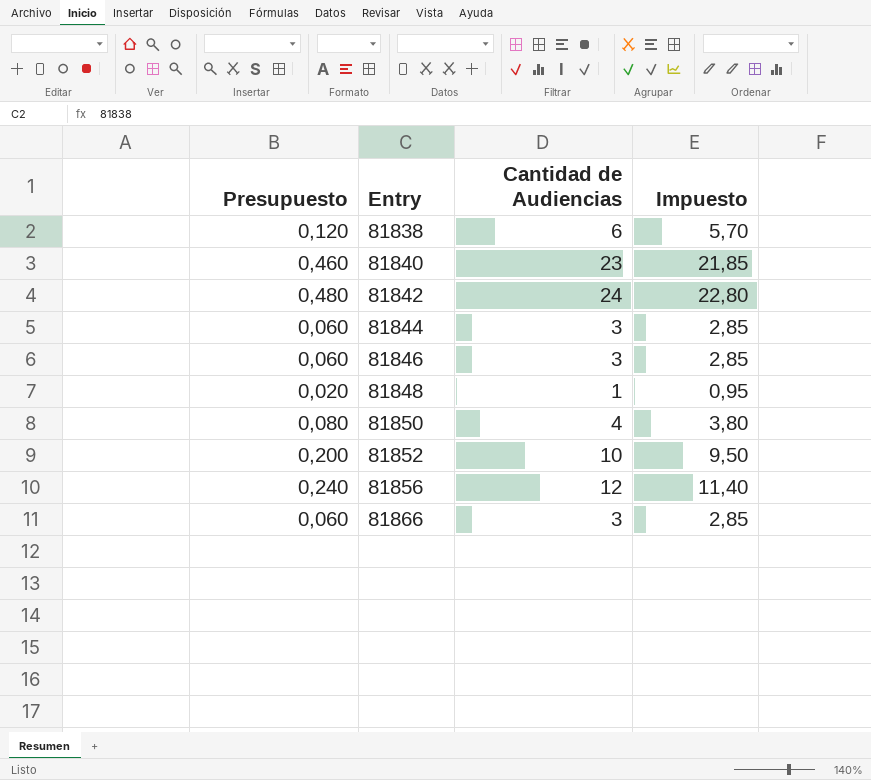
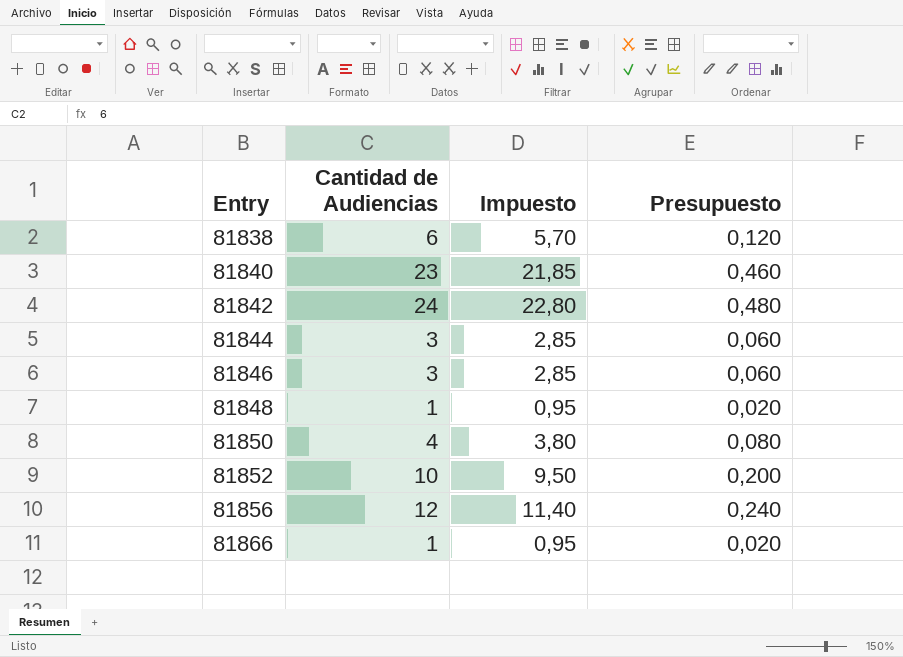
column Presupuesto | position: 1 -> 4
81866 | Cantidad de Audiencias: 3 -> 1
81866 | Impuesto: 2,85 -> 0,95
81866 | Presupuesto: 0,060 -> 0,020

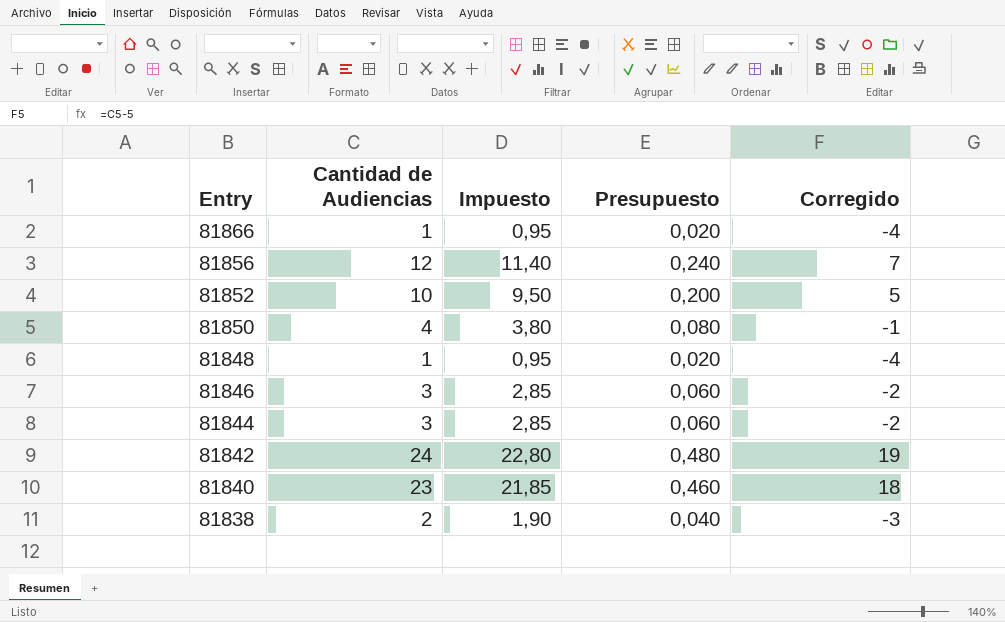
row order: Entry ascending -> Entry descending
column Corregido | formula: none -> [Cantidad de Audiencias] - 5
81838 | Cantidad de Audiencias: 6 -> 2
81838 | Impuesto: 5,70 -> 1,90
81838 | Presupuesto: 0,120 -> 0,040

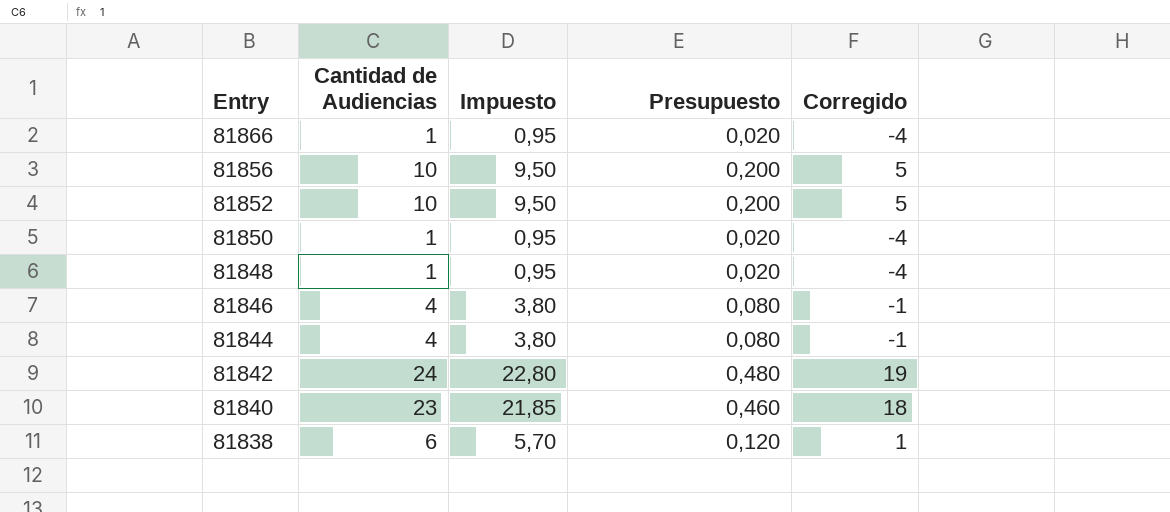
81856 | Cantidad de Audiencias: 12 -> 10
81856 | Impuesto: 11,40 -> 9,50
81856 | Presupuesto: 0,240 -> 0,200
81856 | Corregido: 7 -> 5
81850 | Cantidad de Audiencias: 4 -> 1
81850 | Impuesto: 3,80 -> 0,95
81850 | Presupuesto: 0,080 -> 0,020
81850 | Corregido: -1 -> -4
81846 | Cantidad de Audiencias: 3 -> 4
81846 | Impuesto: 2,85 -> 3,80
81846 | Presupuesto: 0,060 -> 0,080
81846 | Corregido: -2 -> -1
81844 | Cantidad de Audiencias: 3 -> 4
81844 | Impuesto: 2,85 -> 3,80
81844 | Presupuesto: 0,060 -> 0,080
81844 | Corregido: -2 -> -1
81838 | Cantidad de Audiencias: 2 -> 6
81838 | Impuesto: 1,90 -> 5,70
81838 | Presupuesto: 0,040 -> 0,120
81838 | Corregido: -3 -> 1

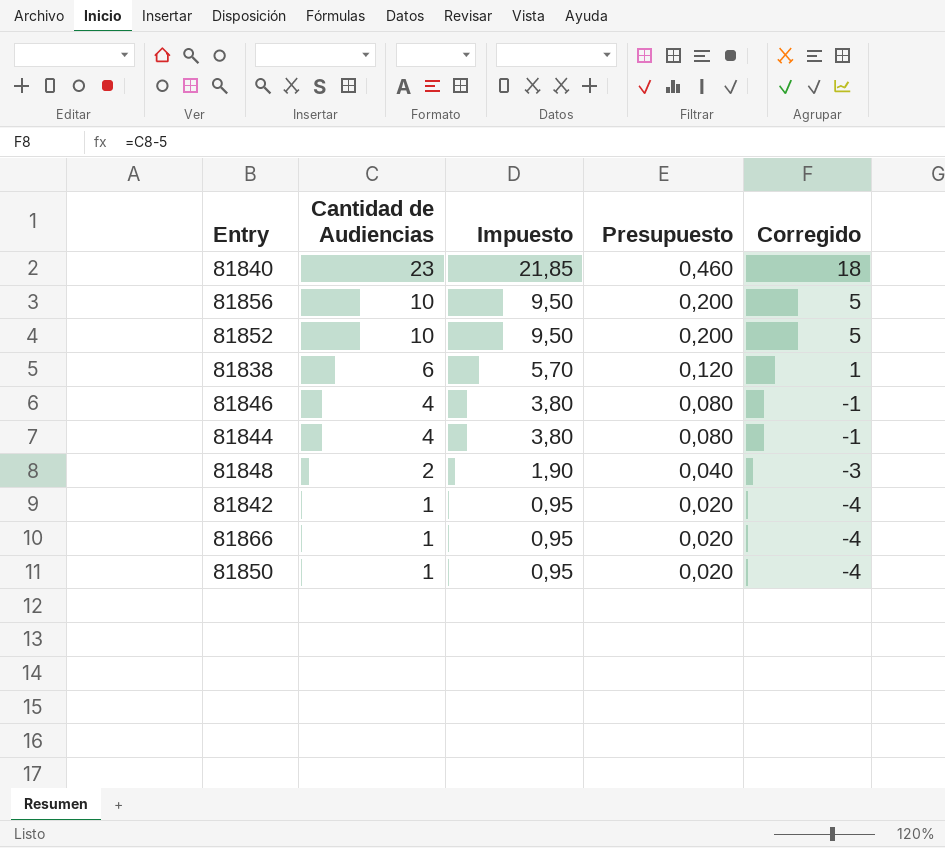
row order: Entry descending -> Cantidad de Audiencias descending
81848 | Cantidad de Audiencias: 1 -> 2
81848 | Impuesto: 0,95 -> 1,90
81848 | Presupuesto: 0,020 -> 0,040
81848 | Corregido: -4 -> -3
81842 | Cantidad de Audiencias: 24 -> 1
81842 | Impuesto: 22,80 -> 0,95
81842 | Presupuesto: 0,480 -> 0,020
81842 | Corregido: 19 -> -4

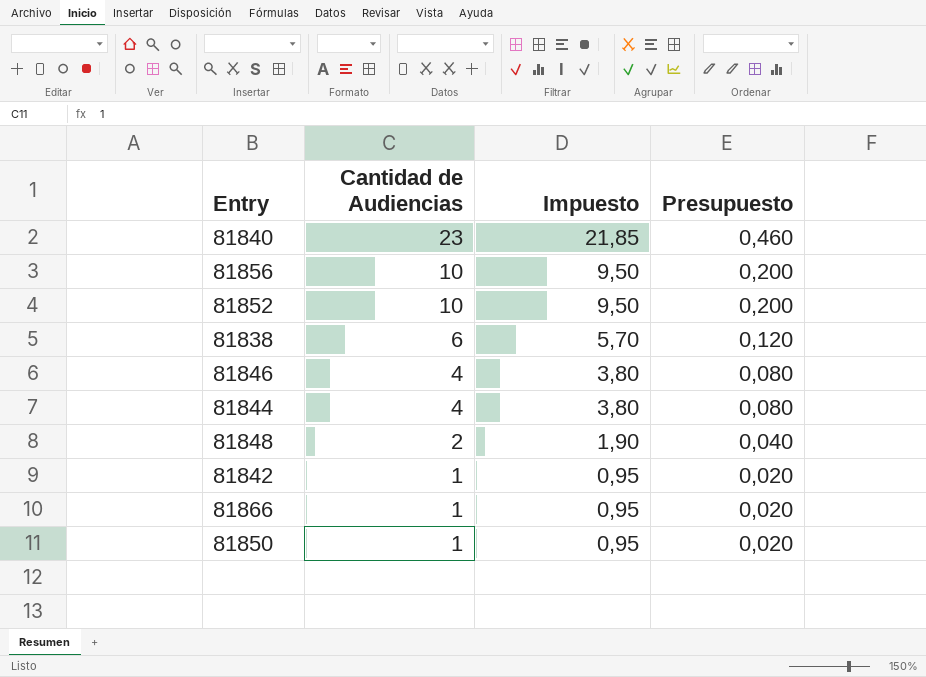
column Corregido | formula: [Cantidad de Audiencias] - 5 -> none

